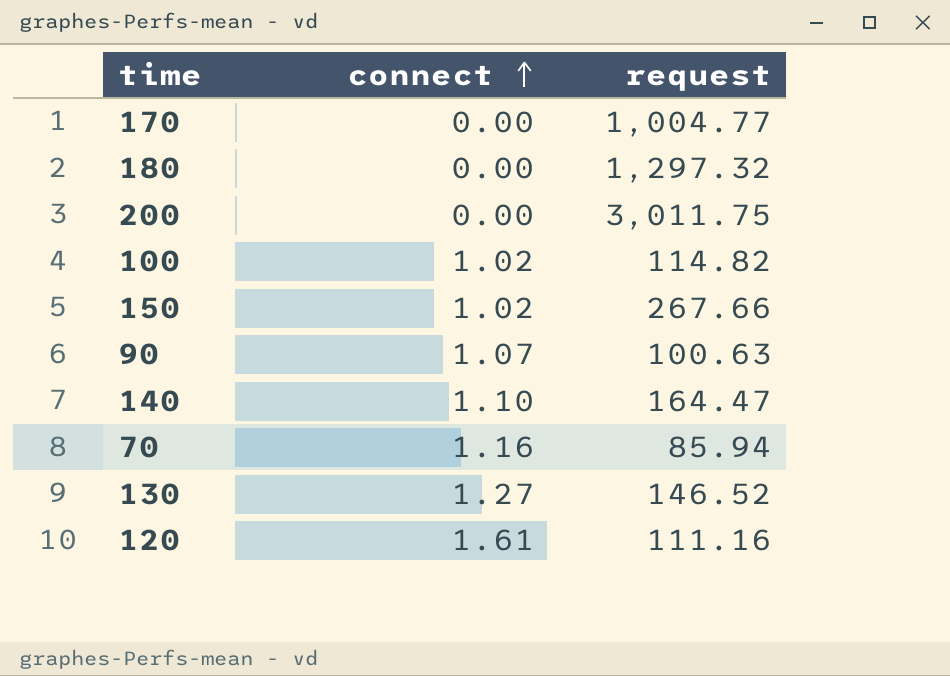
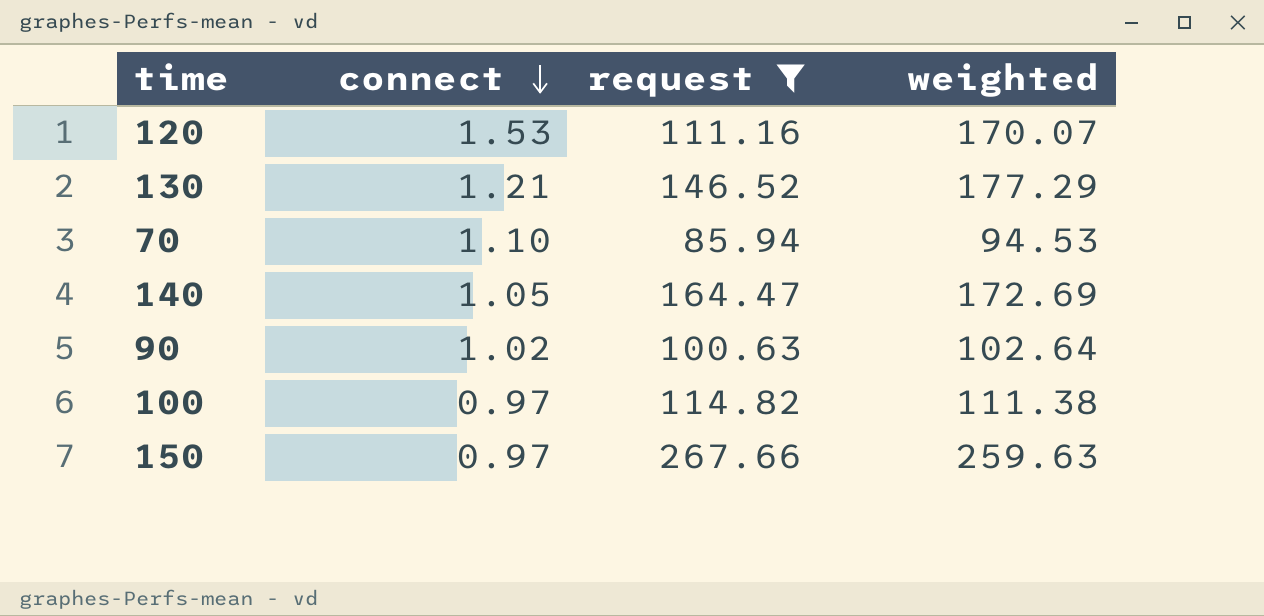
filter: none -> request <= 267.66
row order: connect ascending -> connect descending
column weighted | formula: none -> [connect] * [request]
120 | connect: 1.61 -> 1.53
130 | connect: 1.27 -> 1.21
70 | connect: 1.16 -> 1.10
140 | connect: 1.10 -> 1.05
90 | connect: 1.07 -> 1.02
100 | connect: 1.02 -> 0.97
150 | connect: 1.02 -> 0.97

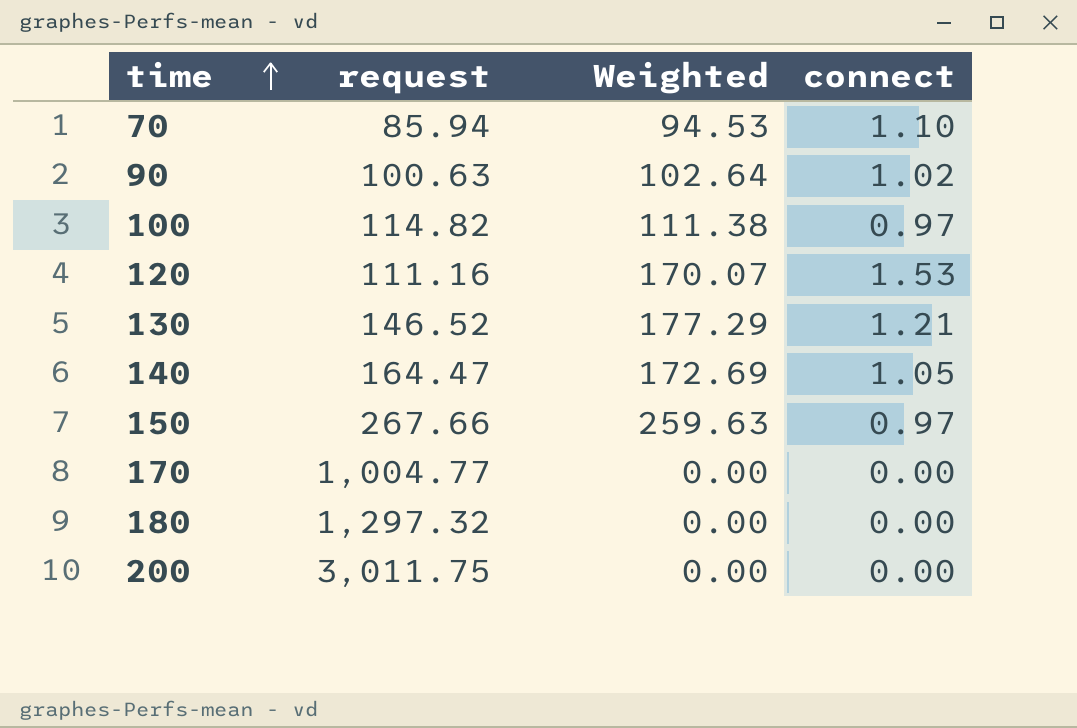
filter: request <= 267.66 -> none
row order: connect descending -> time ascending
column name: weighted -> Weighted
column connect | position: 2 -> 4

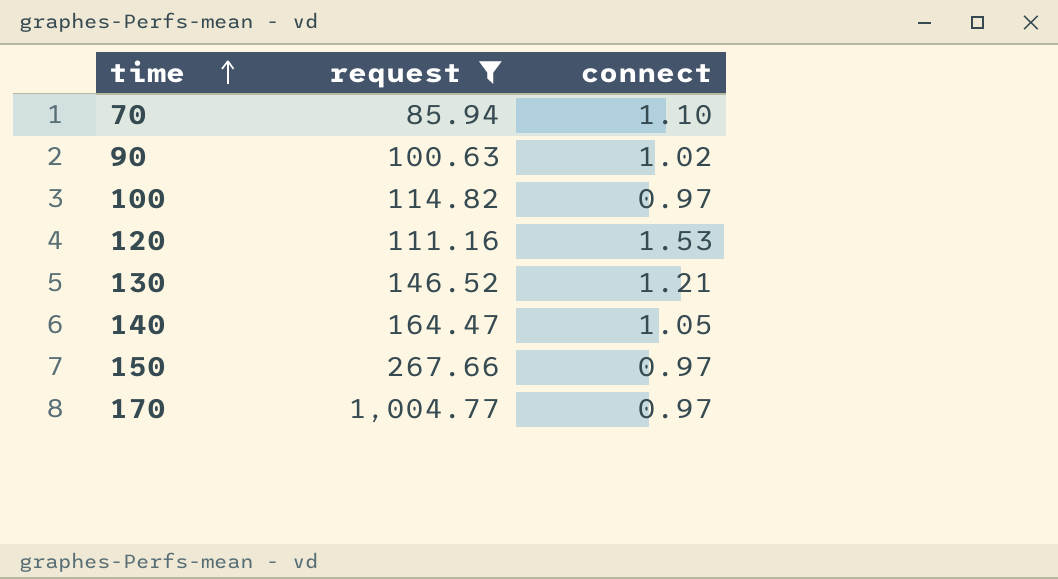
filter: none -> request <= 1,004.77
column Weighted | formula: [request] * [connect] -> none
170 | connect: 0.00 -> 0.97

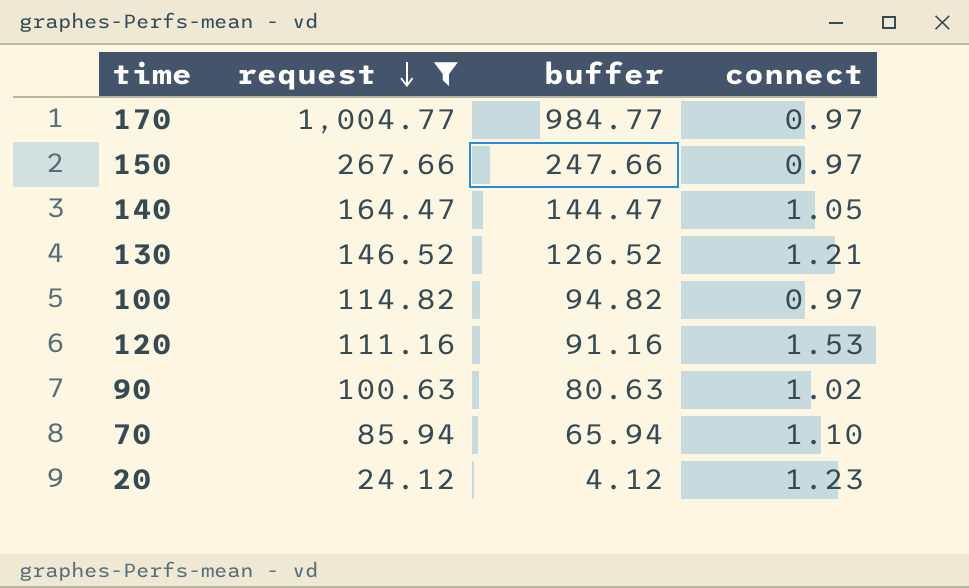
row order: time ascending -> request descending
column buffer | formula: none -> [request] - 20
row 20: none -> 24.12 | 4.12 | 1.23

